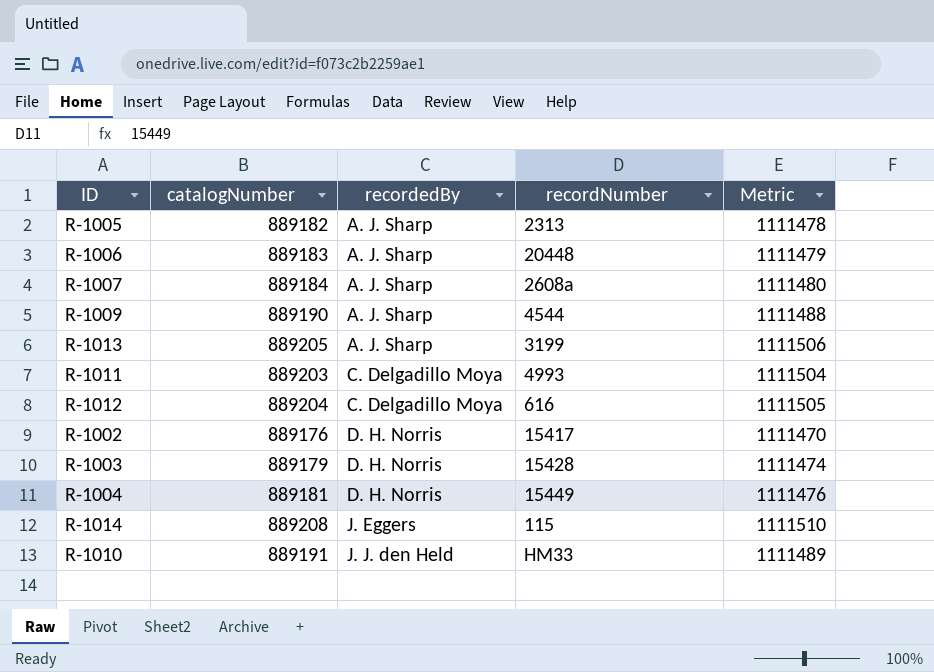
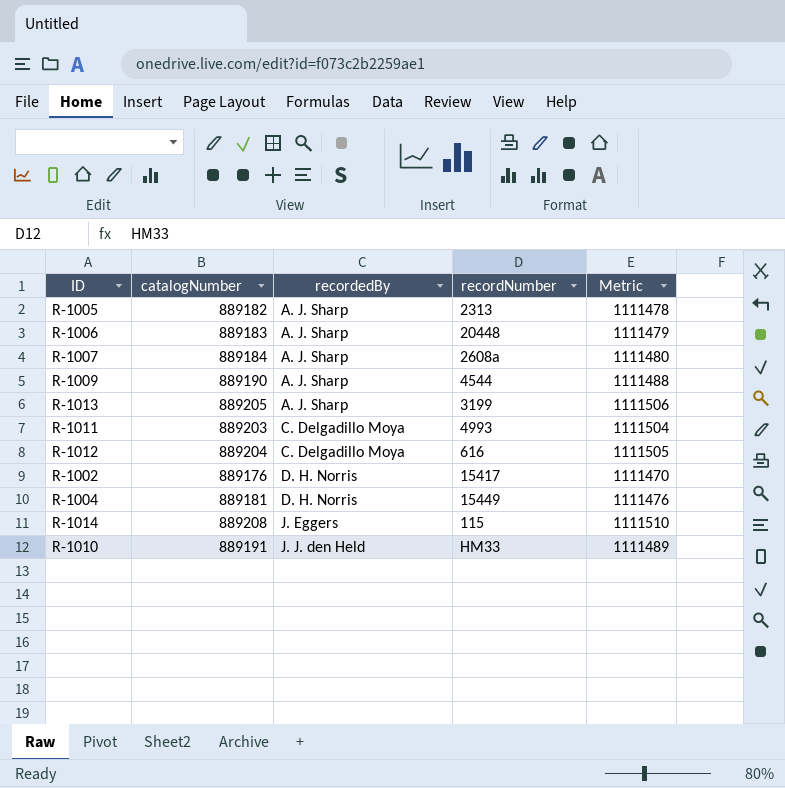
row R-1003: 889179 | D. H. Norris | 15428 | 1111474 -> none

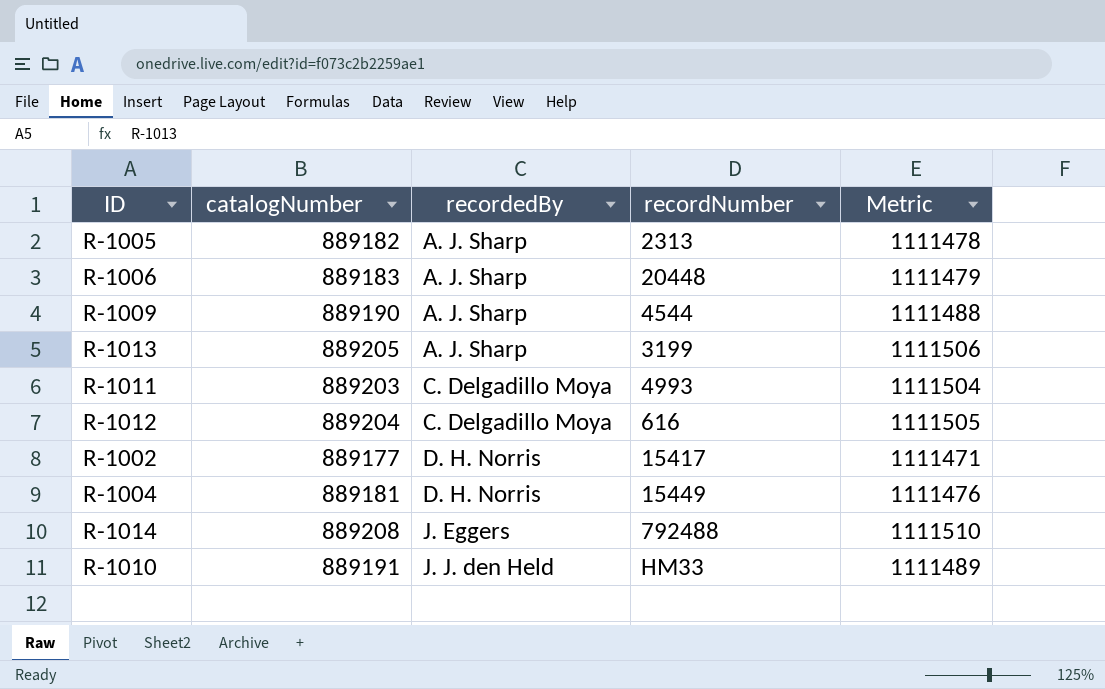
row R-1007: 889184 | A. J. Sharp | 2608a | 1111480 -> none
R-1002 | catalogNumber: 889176 -> 889177
R-1002 | Metric: 1111470 -> 1111471
R-1014 | recordNumber: 115 -> 792488

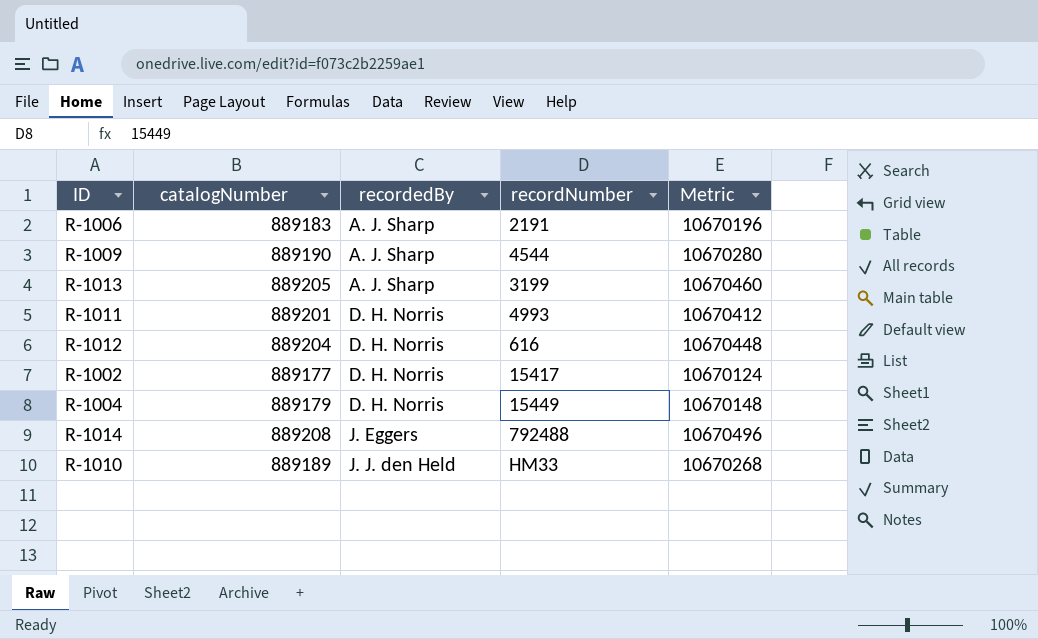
column Metric | formula: [catalogNumber] * 1.25 -> [catalogNumber] * 12
row R-1005: 889182 | A. J. Sharp | 2313 | 1111478 -> none
R-1006 | recordNumber: 20448 -> 2191
R-1011 | catalogNumber: 889203 -> 889201
R-1011 | recordedBy: C. Delgadillo Moya -> D. H. Norris
R-1012 | recordedBy: C. Delgadillo Moya -> D. H. Norris
R-1004 | catalogNumber: 889181 -> 889179
R-1010 | catalogNumber: 889191 -> 889189

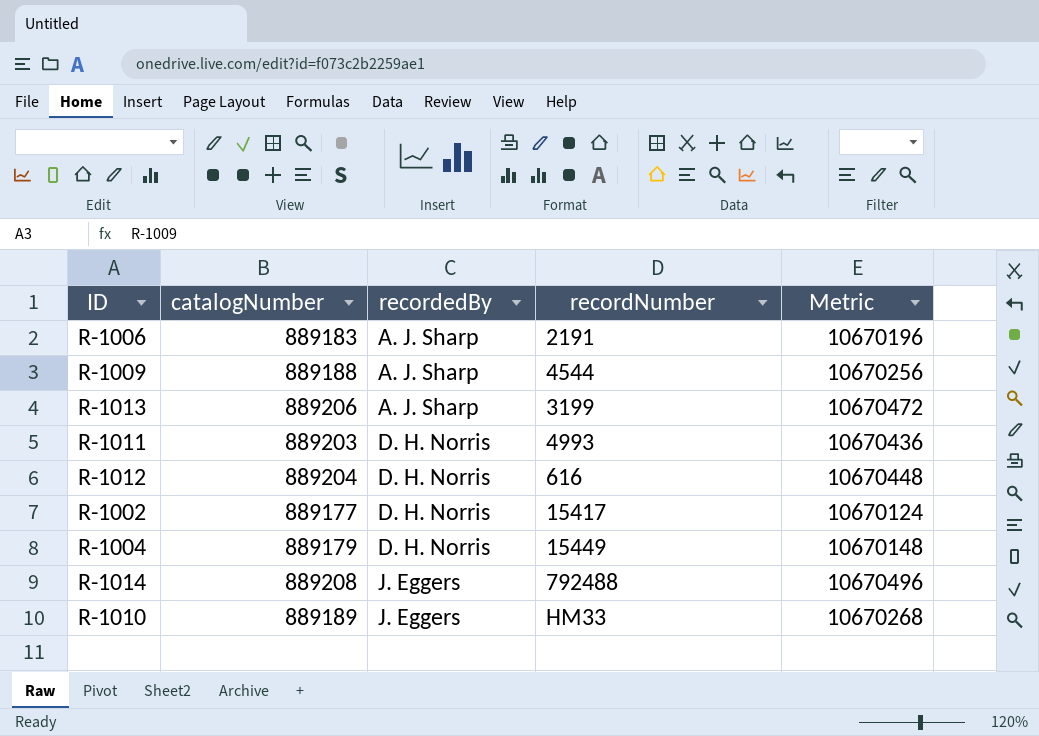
R-1009 | catalogNumber: 889190 -> 889188
R-1009 | Metric: 10670280 -> 10670256
R-1013 | catalogNumber: 889205 -> 889206
R-1013 | Metric: 10670460 -> 10670472
R-1011 | catalogNumber: 889201 -> 889203
R-1011 | Metric: 10670412 -> 10670436
R-1010 | recordedBy: J. J. den Held -> J. Eggers

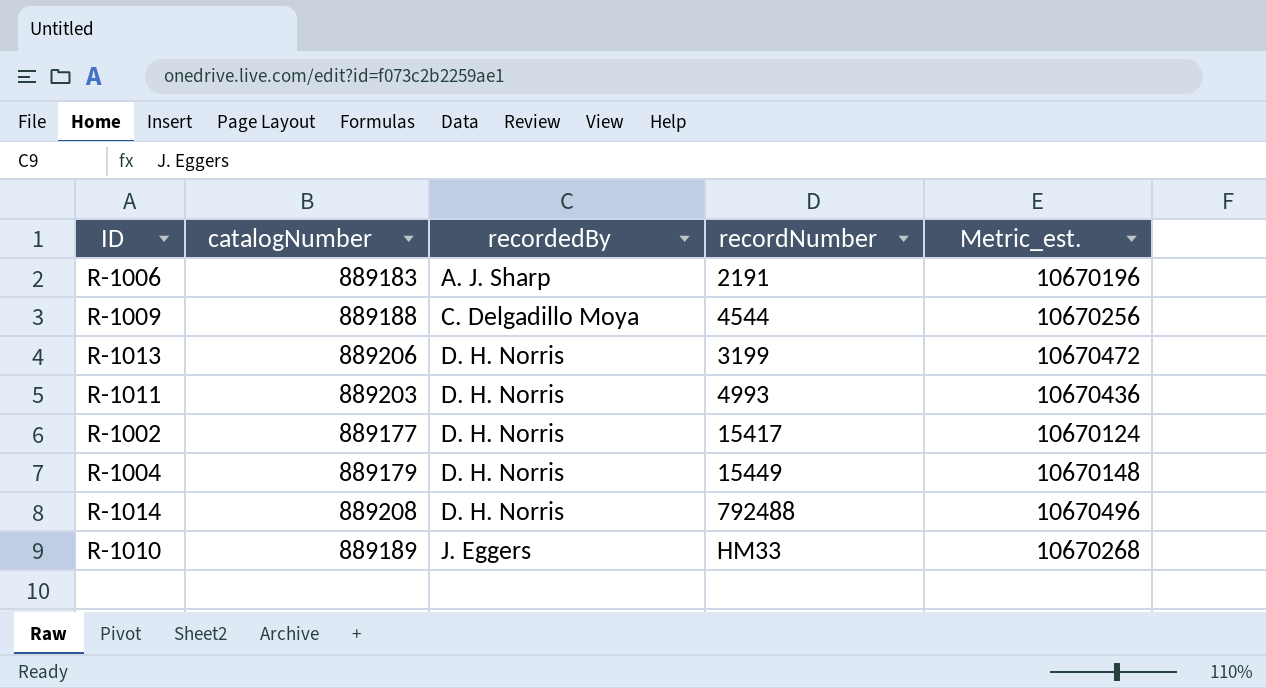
column name: Metric -> Metric_est.
row R-1012: 889204 | D. H. Norris | 616 | 10670448 -> none
R-1009 | recordedBy: A. J. Sharp -> C. Delgadillo Moya
R-1013 | recordedBy: A. J. Sharp -> D. H. Norris
R-1014 | recordedBy: J. Eggers -> D. H. Norris

